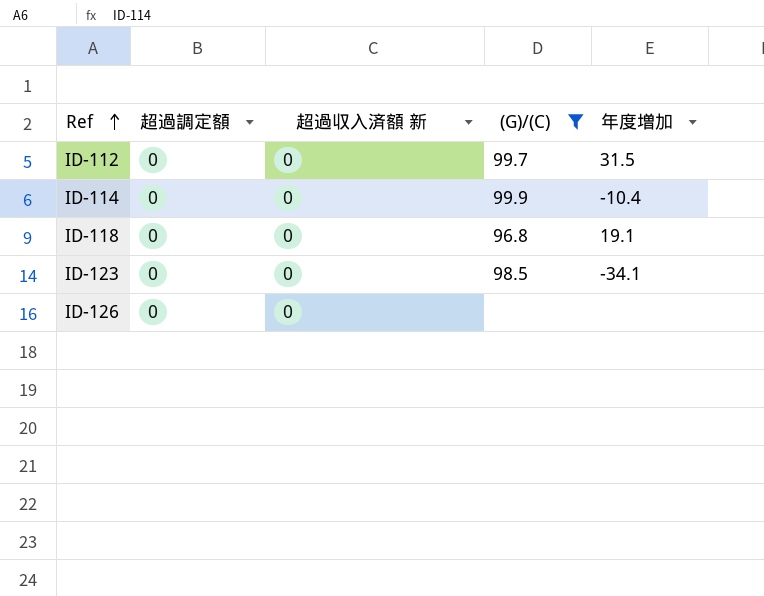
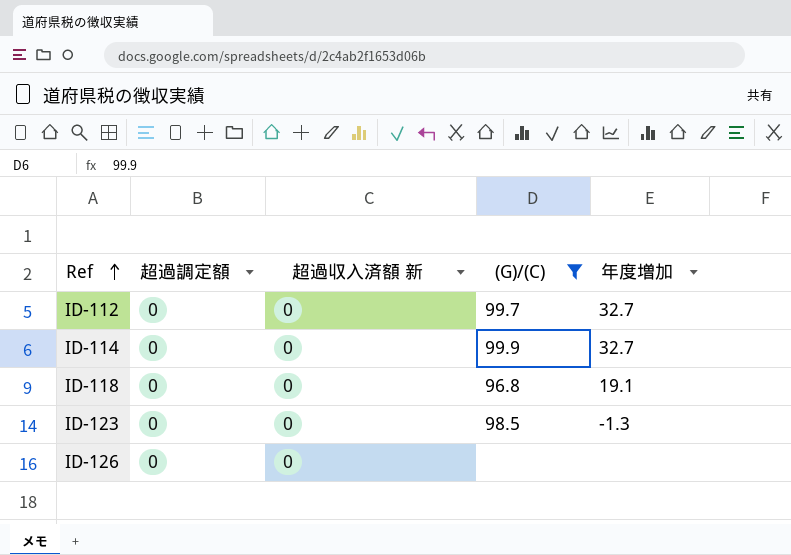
ID-112 | 年度増加: 31.5 -> 32.7
ID-114 | 年度増加: -10.4 -> 32.7
ID-123 | 年度増加: -34.1 -> -1.3

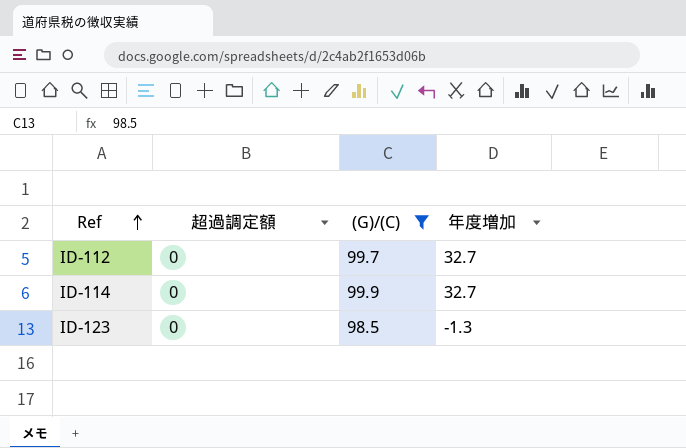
column 超過収入済額 新 | position: 3 -> none
row ID-118: 0 | 0 | 96.8 | 19.1 -> none
row ID-126: 0 | 0 | none | none -> none

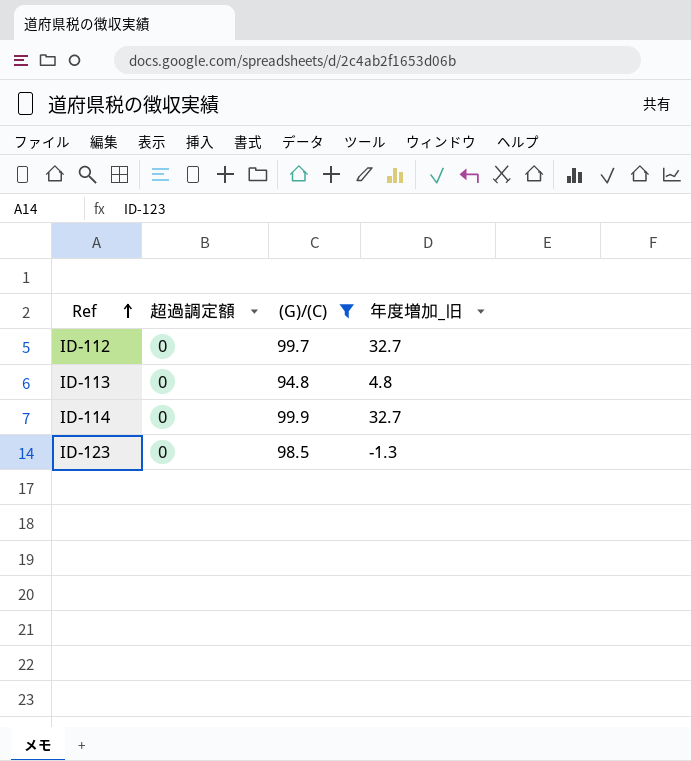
column name: 年度増加 -> 年度増加_旧
row ID-113: none -> 0 | 94.8 | 4.8

